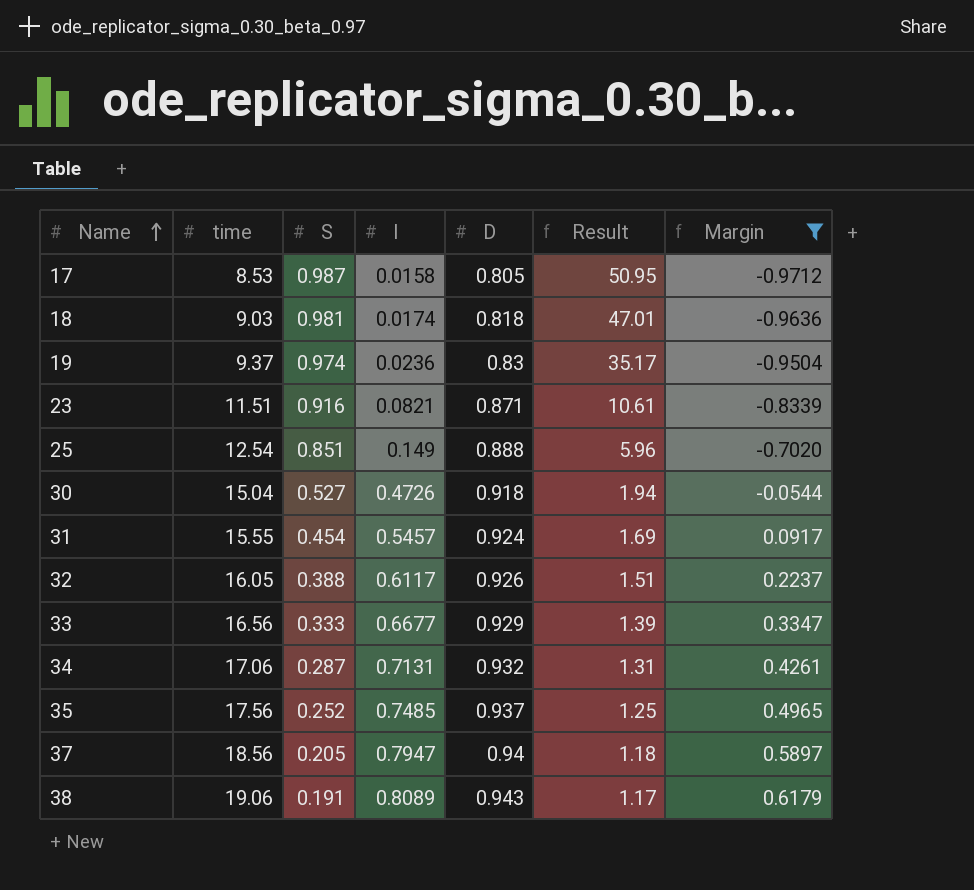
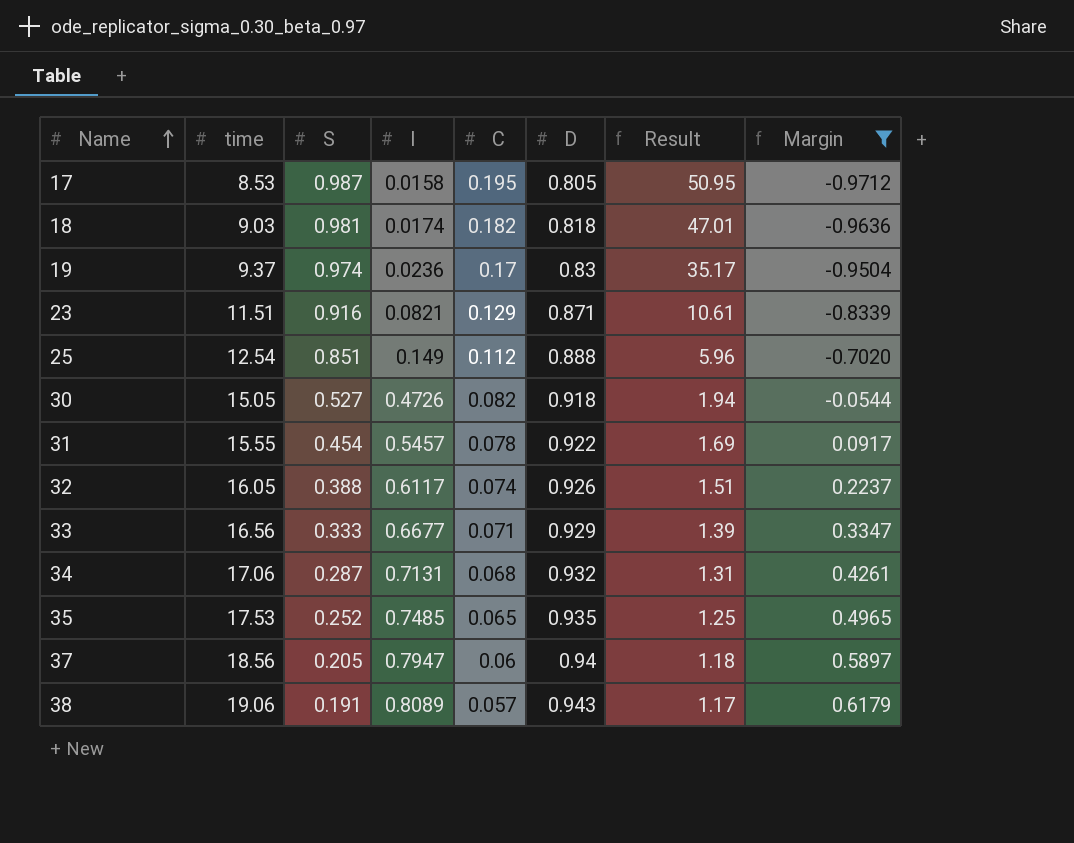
column C | position: none -> 5
30 | time: 15.04 -> 15.05
31 | D: 0.924 -> 0.922
35 | time: 17.56 -> 17.53
35 | D: 0.937 -> 0.935

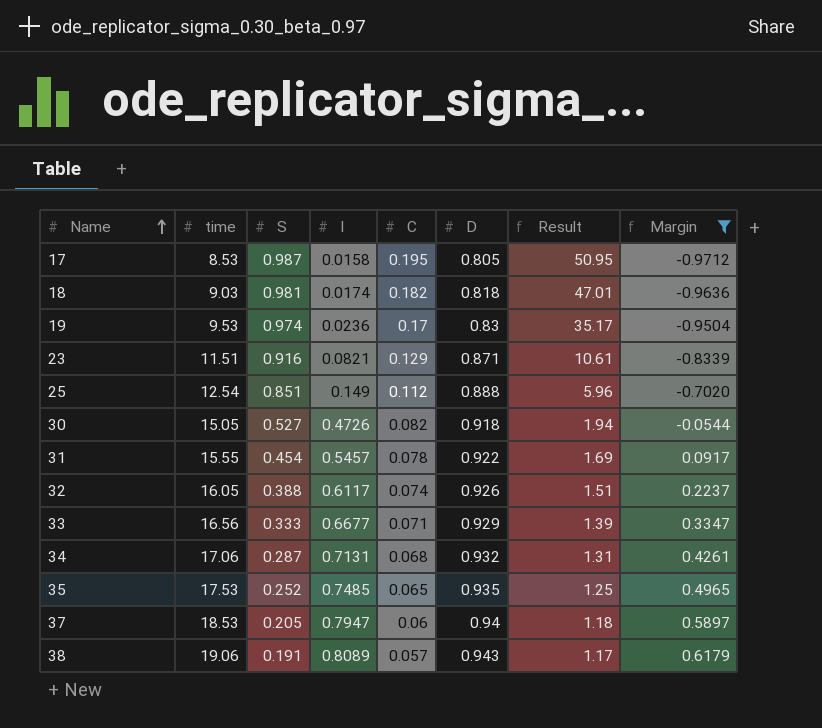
19 | time: 9.37 -> 9.53
37 | time: 18.56 -> 18.53

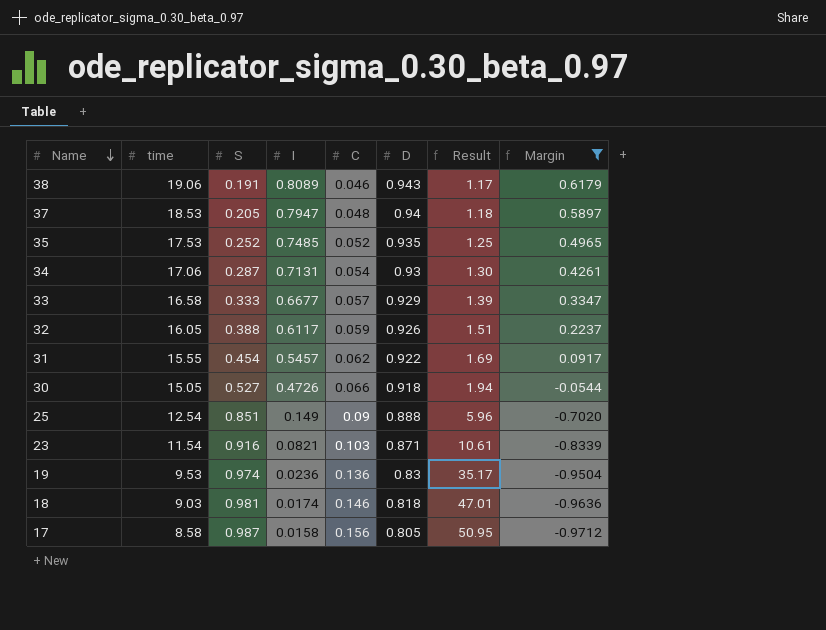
row order: Name ascending -> Name descending
38 | C: 0.057 -> 0.046
37 | C: 0.06 -> 0.048
35 | C: 0.065 -> 0.052
34 | C: 0.068 -> 0.054
34 | D: 0.932 -> 0.93
34 | Result: 1.31 -> 1.30
33 | time: 16.56 -> 16.58
33 | C: 0.071 -> 0.057
32 | C: 0.074 -> 0.059
31 | C: 0.078 -> 0.062
30 | C: 0.082 -> 0.066
25 | C: 0.112 -> 0.09
23 | time: 11.51 -> 11.54
23 | C: 0.129 -> 0.103
19 | C: 0.17 -> 0.136
18 | C: 0.182 -> 0.146
17 | time: 8.53 -> 8.58
17 | C: 0.195 -> 0.156

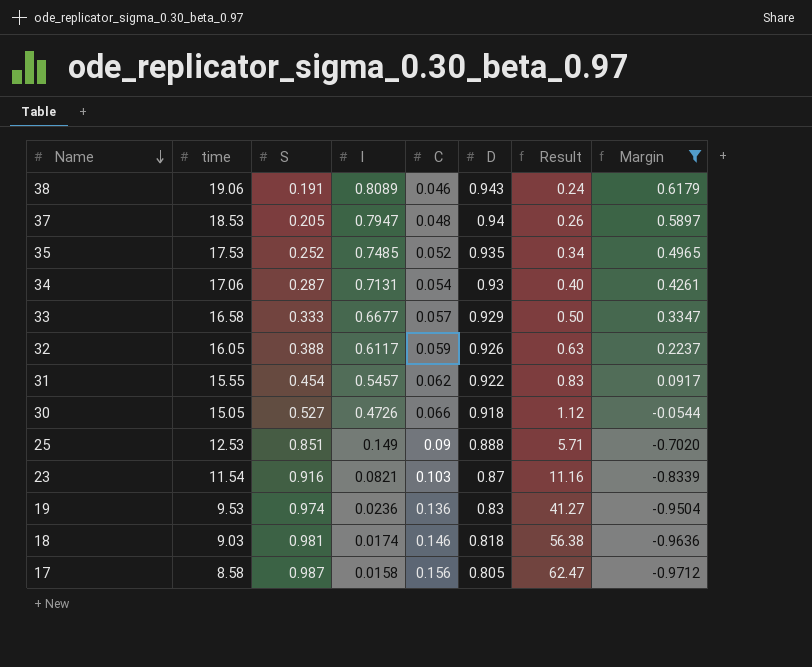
column Result | formula: [D] / [I] -> [S] / [I]
25 | time: 12.54 -> 12.53
23 | D: 0.871 -> 0.87

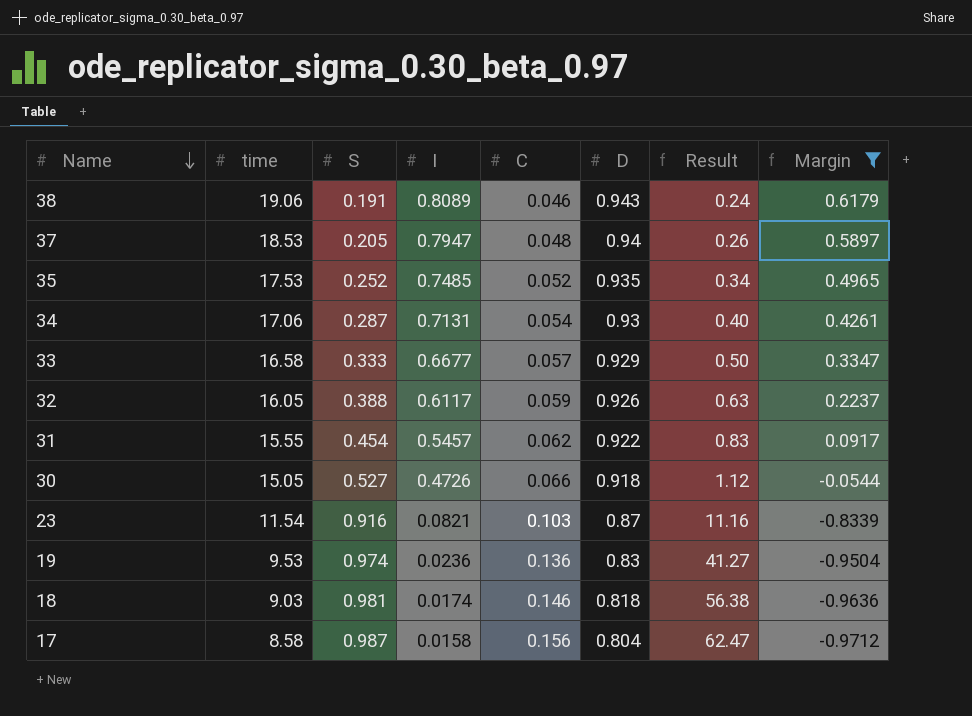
row 25: 12.53 | 0.851 | 0.149 | 0.09 | 0.888 | 5.71 | -0.7020 -> none
17 | D: 0.805 -> 0.804

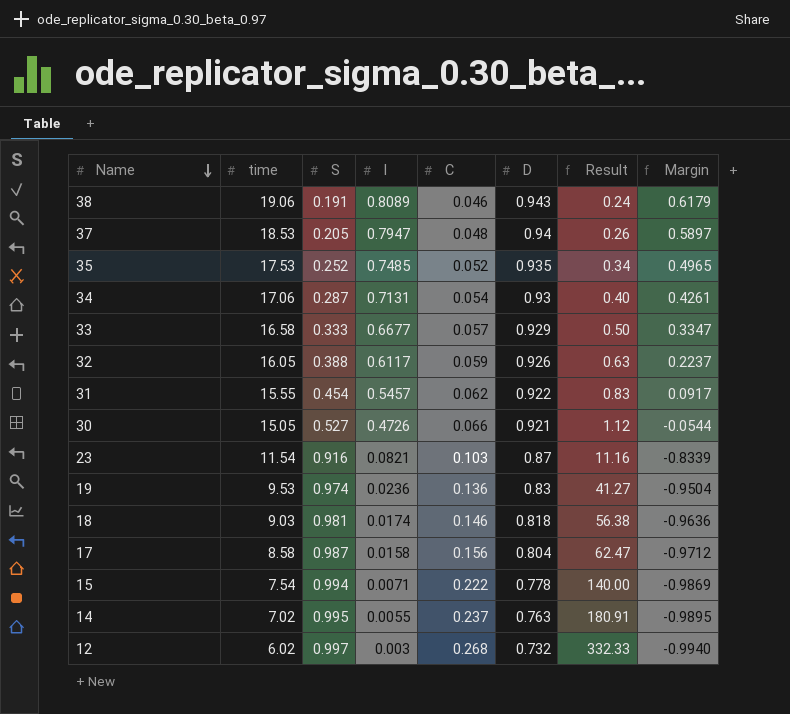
filter: Margin >= -0.9712 -> none
30 | D: 0.918 -> 0.921

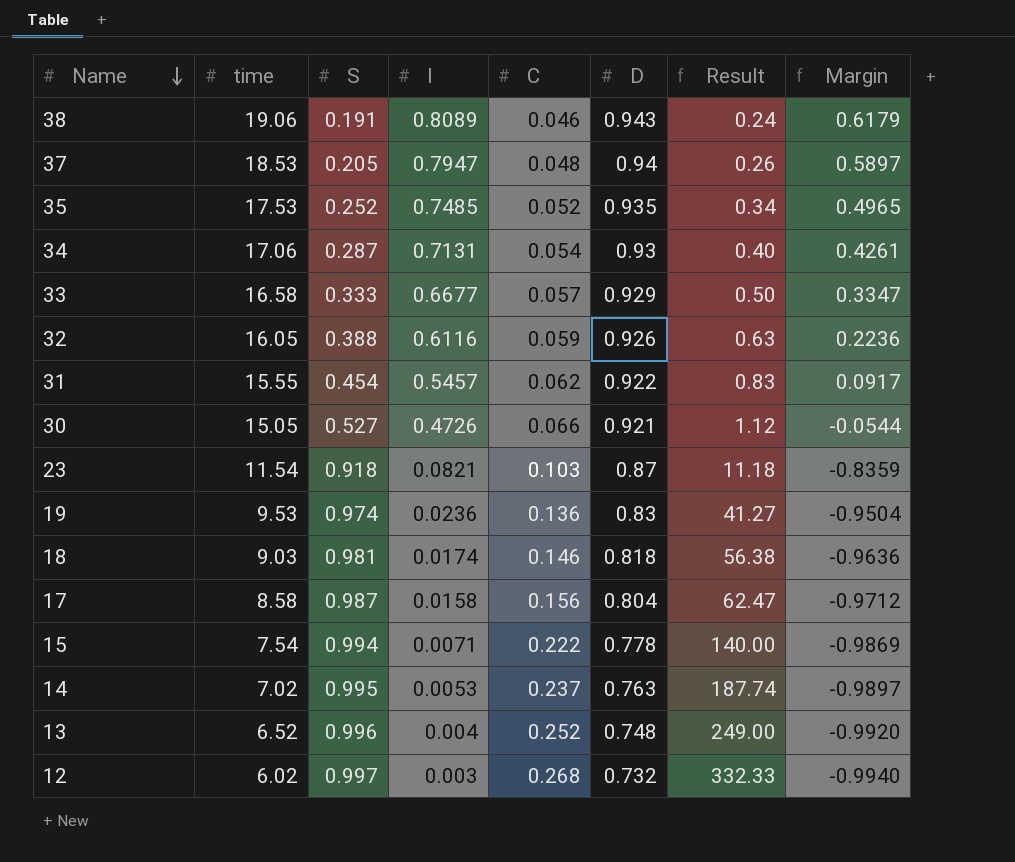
32 | I: 0.6117 -> 0.6116
32 | Margin: 0.2237 -> 0.2236
23 | S: 0.916 -> 0.918
23 | Result: 11.16 -> 11.18
23 | Margin: -0.8339 -> -0.8359
14 | I: 0.0055 -> 0.0053
14 | Result: 180.91 -> 187.74
14 | Margin: -0.9895 -> -0.9897
row 13: none -> 6.52 | 0.996 | 0.004 | 0.252 | 0.748 | 249.00 | -0.9920

